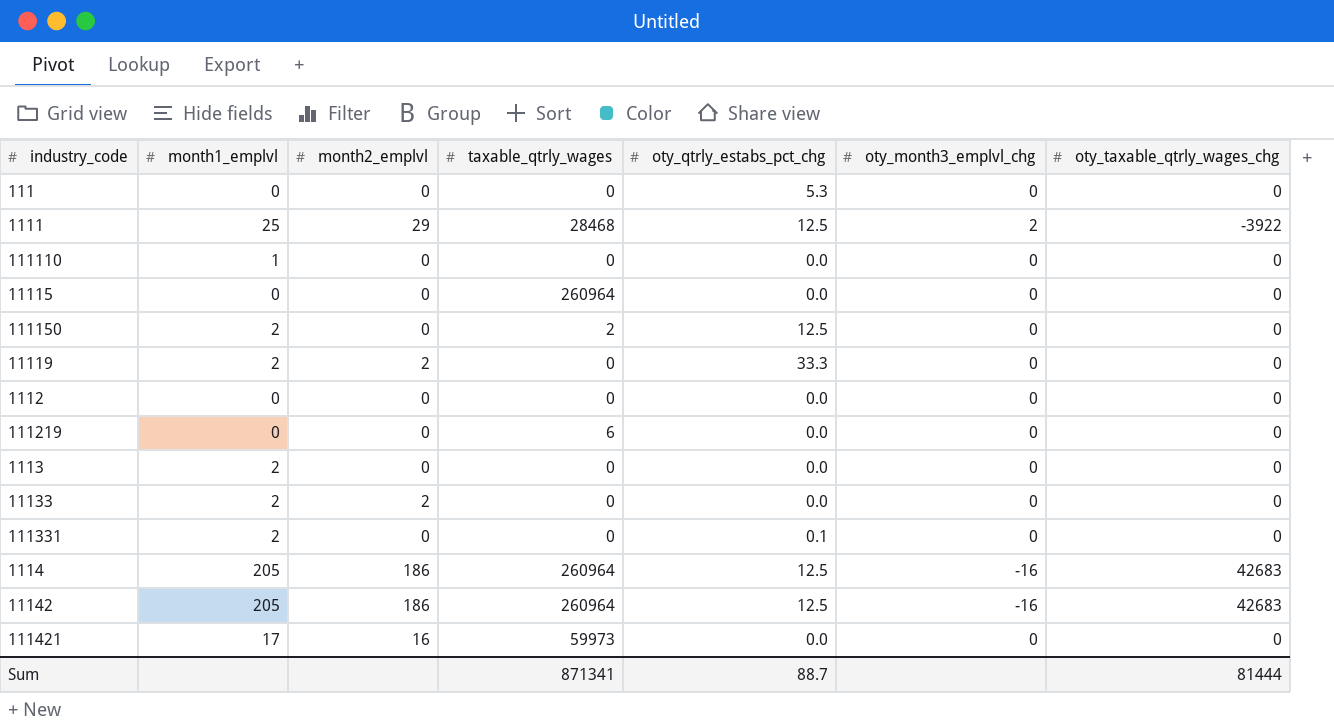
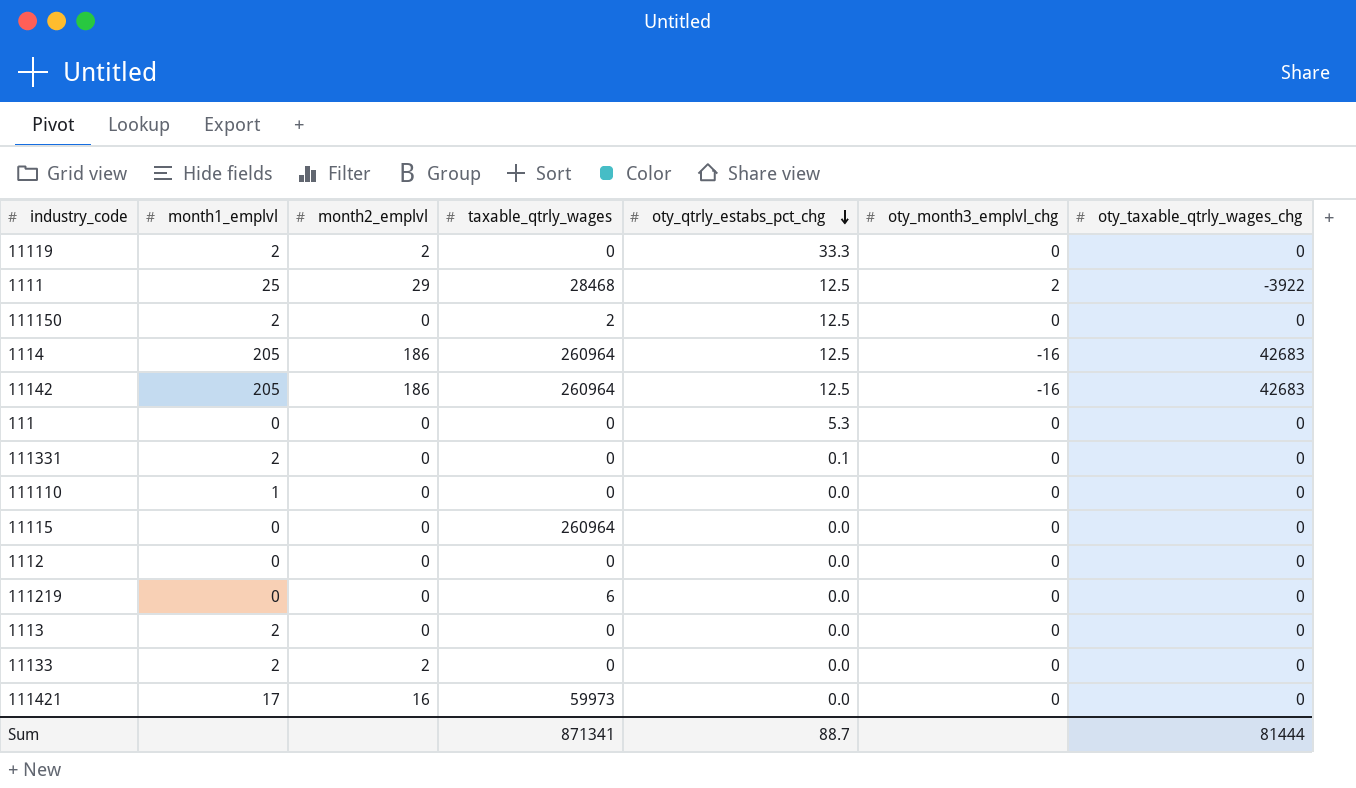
row order: none -> oty_qtrly_estabs_pct_chg descending

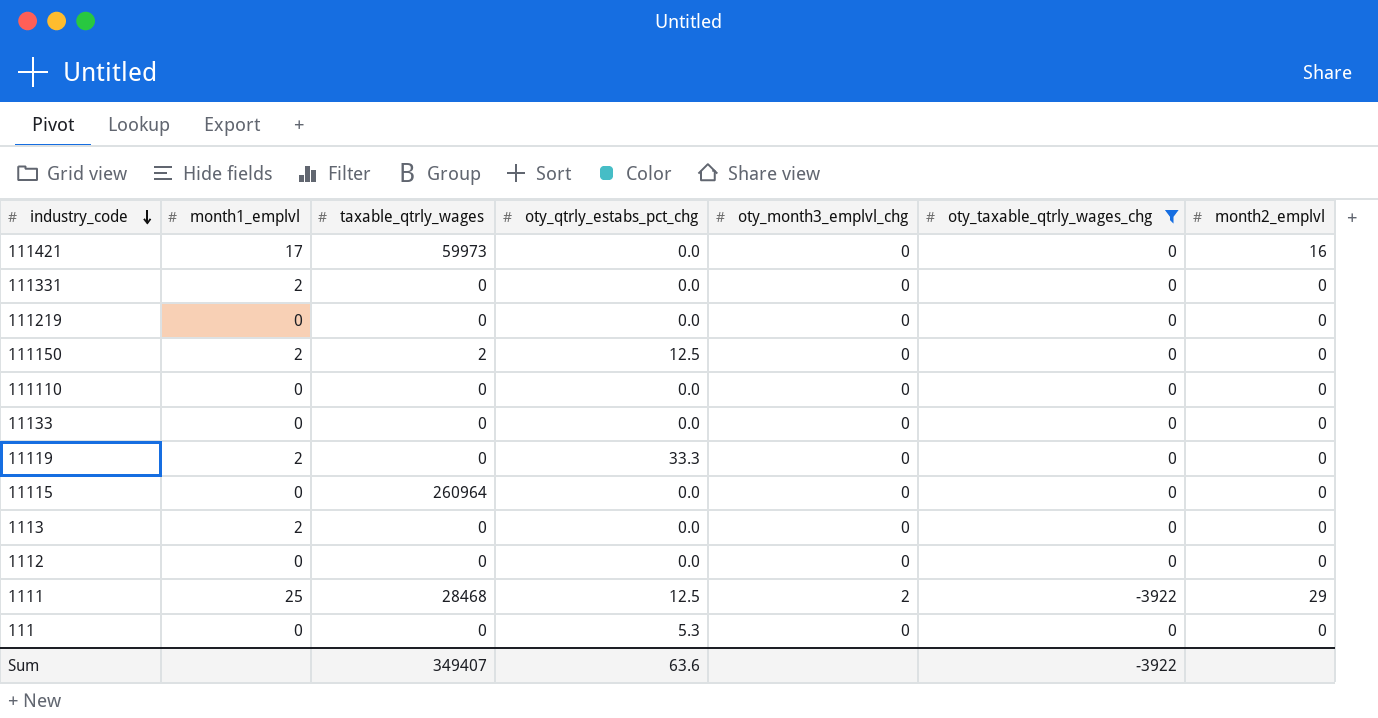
filter: none -> oty_taxable_qtrly_wages_chg != 42683
row order: oty_qtrly_estabs_pct_chg descending -> industry_code descending
column month2_emplvl | position: 3 -> 7
111331 | oty_qtrly_estabs_pct_chg: 0.1 -> 0.0
111219 | taxable_qtrly_wages: 6 -> 0
111110 | month1_emplvl: 1 -> 0
11133 | month1_emplvl: 2 -> 0
11133 | month2_emplvl: 2 -> 0
11119 | month2_emplvl: 2 -> 0
Sum | taxable_qtrly_wages: 871341 -> 349407
Sum | oty_qtrly_estabs_pct_chg: 88.7 -> 63.6
Sum | oty_taxable_qtrly_wages_chg: 81444 -> -3922

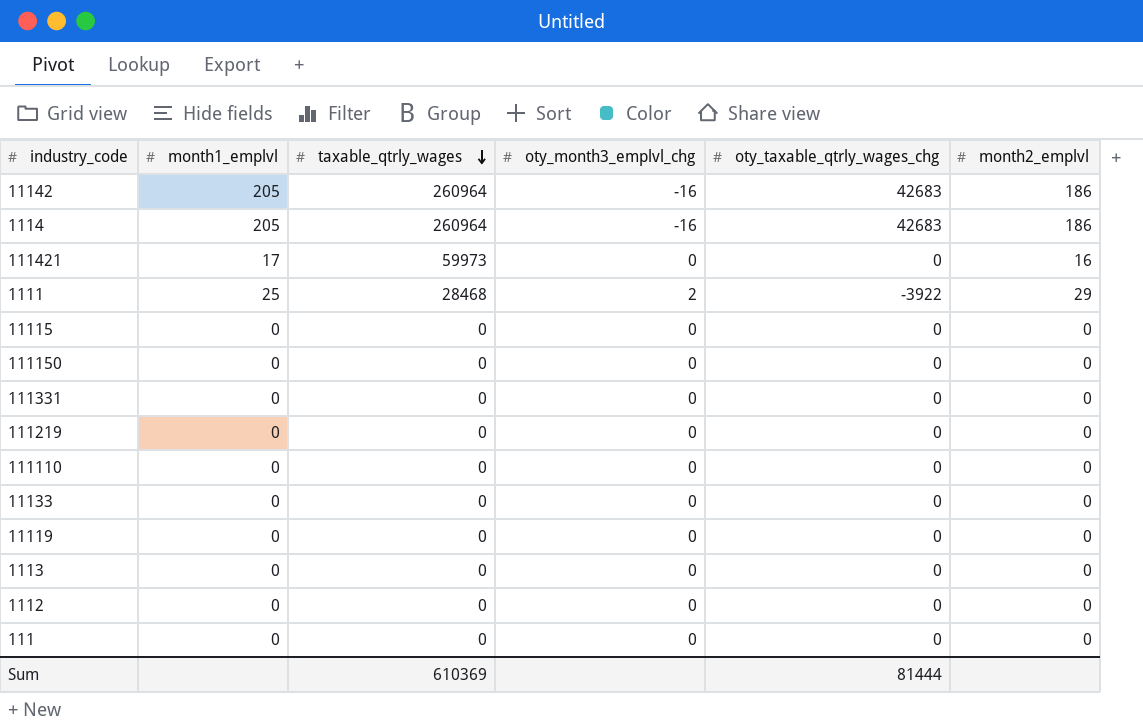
filter: oty_taxable_qtrly_wages_chg != 42683 -> none
row order: industry_code descending -> taxable_qtrly_wages descending
column oty_qtrly_estabs_pct_chg | position: 4 -> none
11115 | taxable_qtrly_wages: 260964 -> 0
111150 | month1_emplvl: 2 -> 0
111150 | taxable_qtrly_wages: 2 -> 0
111331 | month1_emplvl: 2 -> 0
11119 | month1_emplvl: 2 -> 0
1113 | month1_emplvl: 2 -> 0
Sum | taxable_qtrly_wages: 349407 -> 610369
Sum | oty_taxable_qtrly_wages_chg: -3922 -> 81444

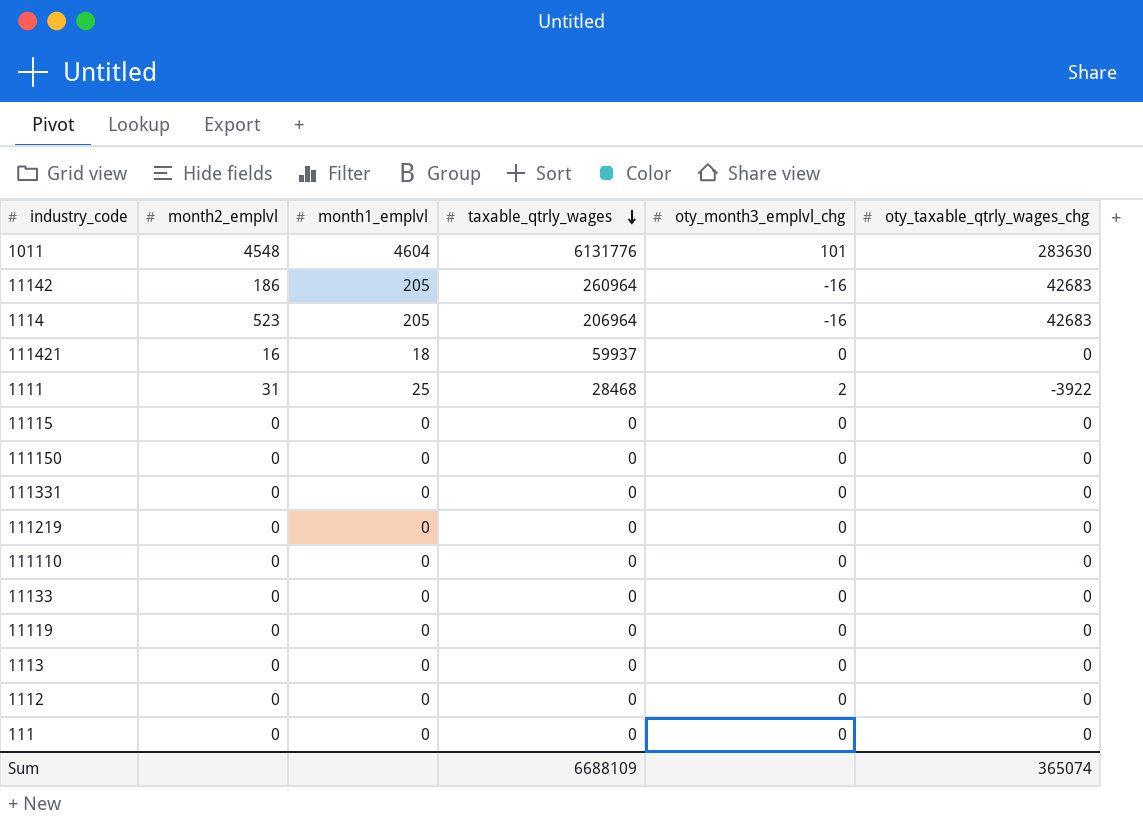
column month2_emplvl | position: 6 -> 2
row 1011: none -> 4548 | 4604 | 6131776 | 101 | 283630
1114 | month2_emplvl: 186 -> 523
1114 | taxable_qtrly_wages: 260964 -> 206964
111421 | month1_emplvl: 17 -> 18
111421 | taxable_qtrly_wages: 59973 -> 59937
1111 | month2_emplvl: 29 -> 31
Sum | taxable_qtrly_wages: 610369 -> 6688109
Sum | oty_taxable_qtrly_wages_chg: 81444 -> 365074

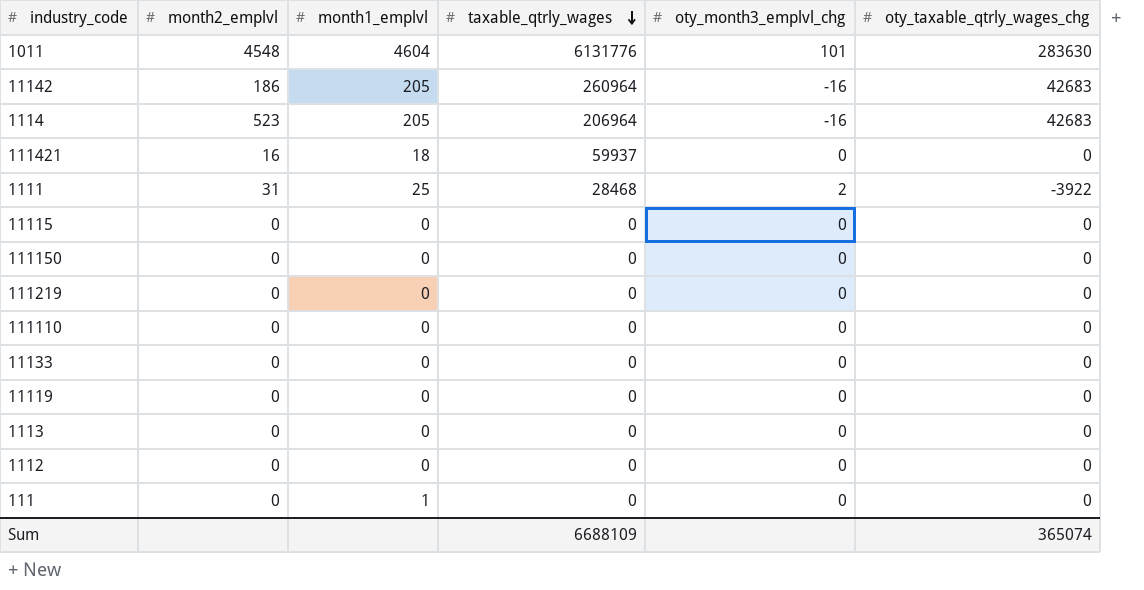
row 111331: 0 | 0 | 0 | 0 | 0 -> none
111 | month1_emplvl: 0 -> 1

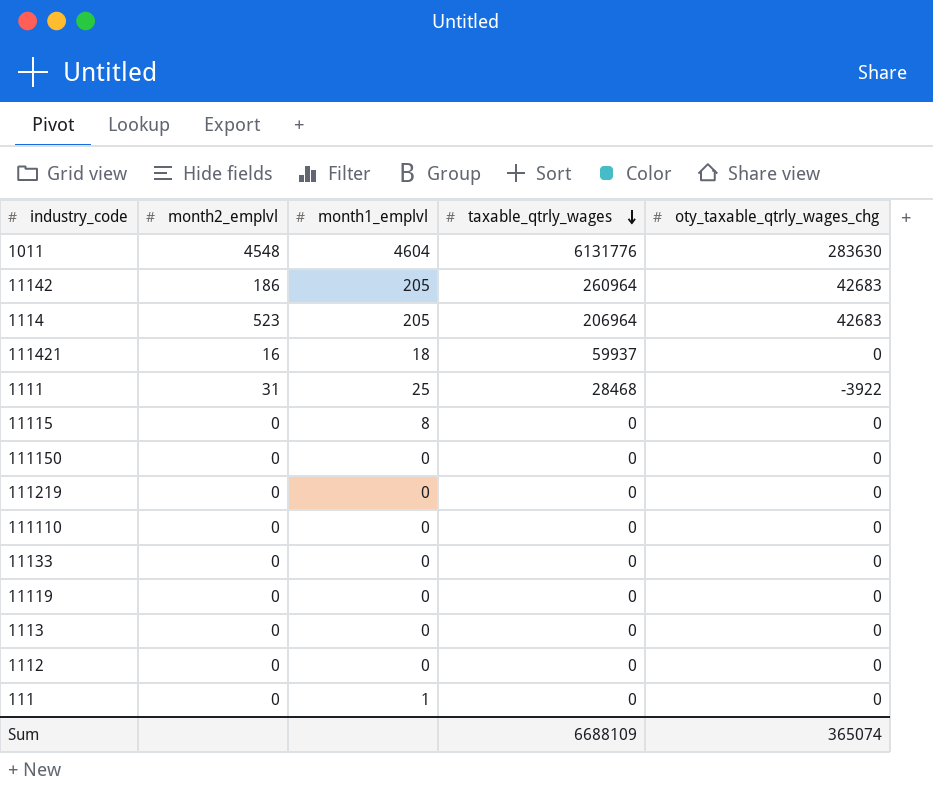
column oty_month3_emplvl_chg | position: 5 -> none
11115 | month1_emplvl: 0 -> 8

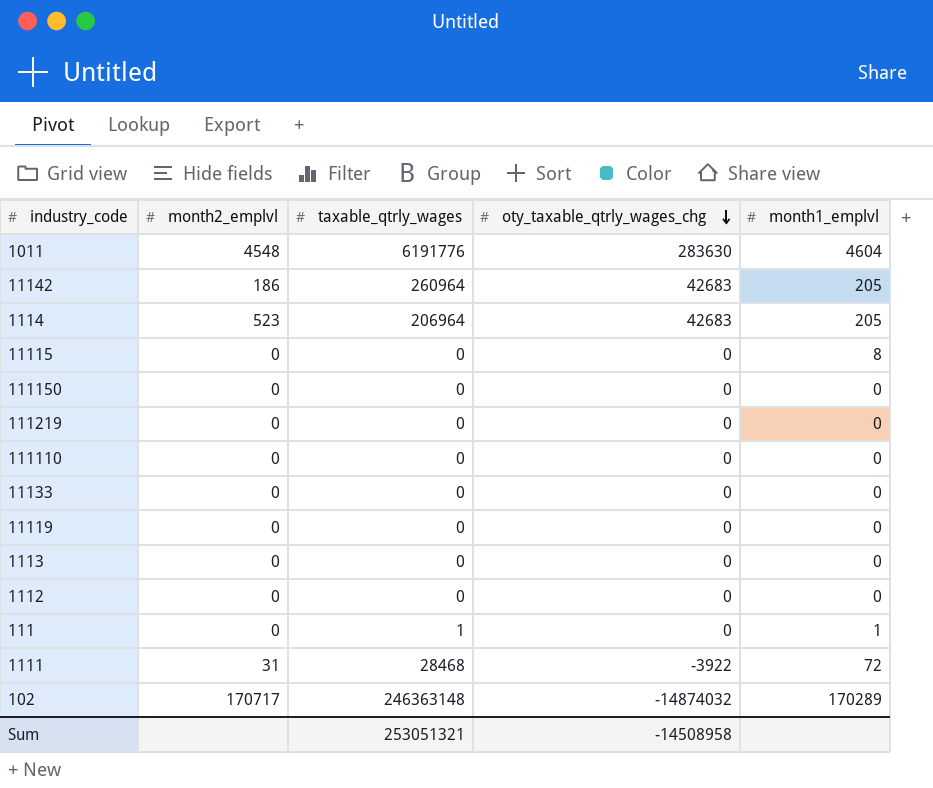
row order: taxable_qtrly_wages descending -> oty_taxable_qtrly_wages_chg descending
column month1_emplvl | position: 3 -> 5
row 111421: 16 | 18 | 59937 | 0 -> none
1011 | taxable_qtrly_wages: 6131776 -> 6191776
111 | taxable_qtrly_wages: 0 -> 1
1111 | month1_emplvl: 25 -> 72
row 102: none -> 170717 | 246363148 | -14874032 | 170289
Sum | taxable_qtrly_wages: 6688109 -> 253051321
Sum | oty_taxable_qtrly_wages_chg: 365074 -> -14508958

